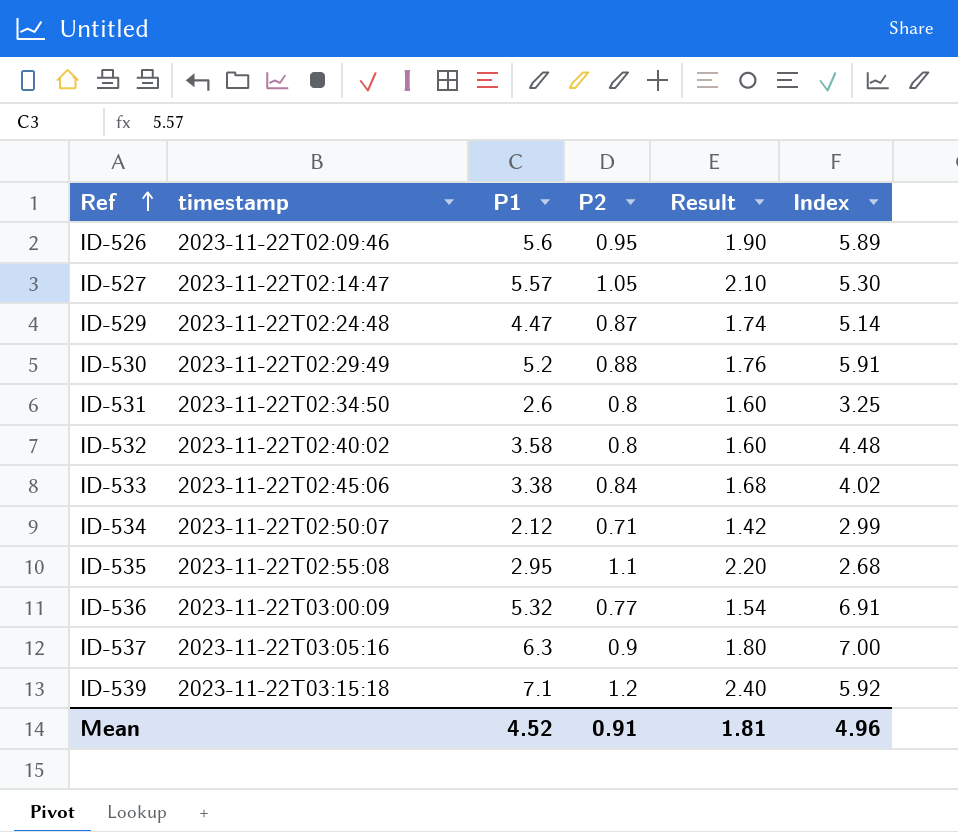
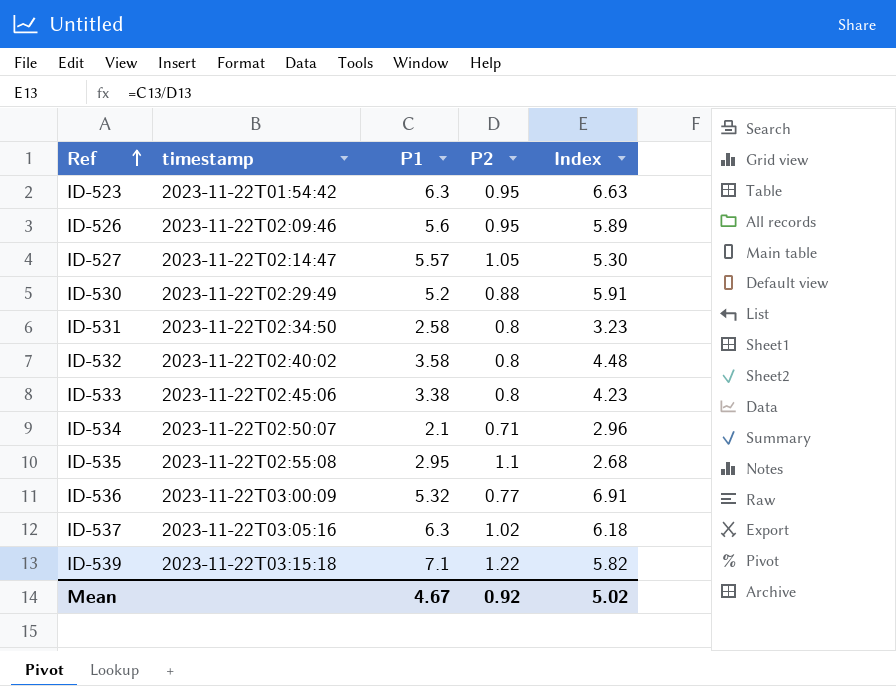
column Result | formula: [P2] * 2 -> none
row ID-529: 2023-11-22T02:24:48 | 4.47 | 0.87 | 1.74 | 5.14 -> none
row ID-523: none -> 2023-11-22T01:54:42 | 6.3 | 0.95 | 6.63
ID-531 | P1: 2.6 -> 2.58
ID-531 | Index: 3.25 -> 3.23
ID-533 | P2: 0.84 -> 0.8
ID-533 | Index: 4.02 -> 4.23
ID-534 | P1: 2.12 -> 2.1
ID-534 | Index: 2.99 -> 2.96
ID-537 | P2: 0.9 -> 1.02
ID-537 | Index: 7.00 -> 6.18
ID-539 | P2: 1.2 -> 1.22
ID-539 | Index: 5.92 -> 5.82
Mean | P1: 4.52 -> 4.67
Mean | P2: 0.91 -> 0.92
Mean | Index: 4.96 -> 5.02

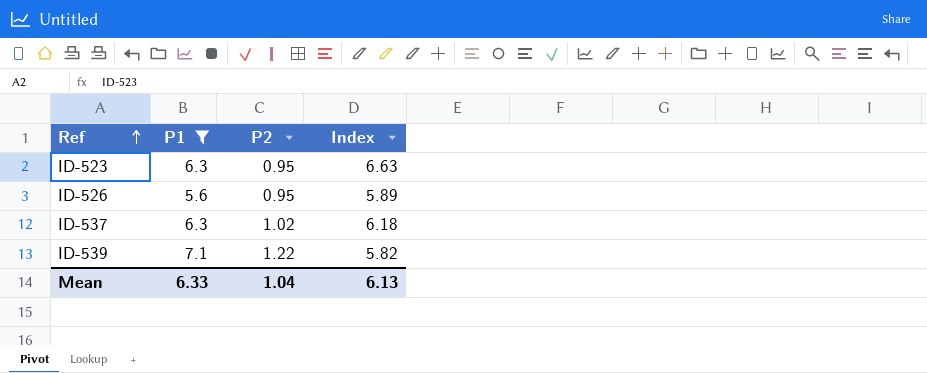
filter: none -> P1 >= 5.6
column timestamp | position: 2 -> none
Mean | P1: 4.67 -> 6.33
Mean | P2: 0.92 -> 1.04
Mean | Index: 5.02 -> 6.13

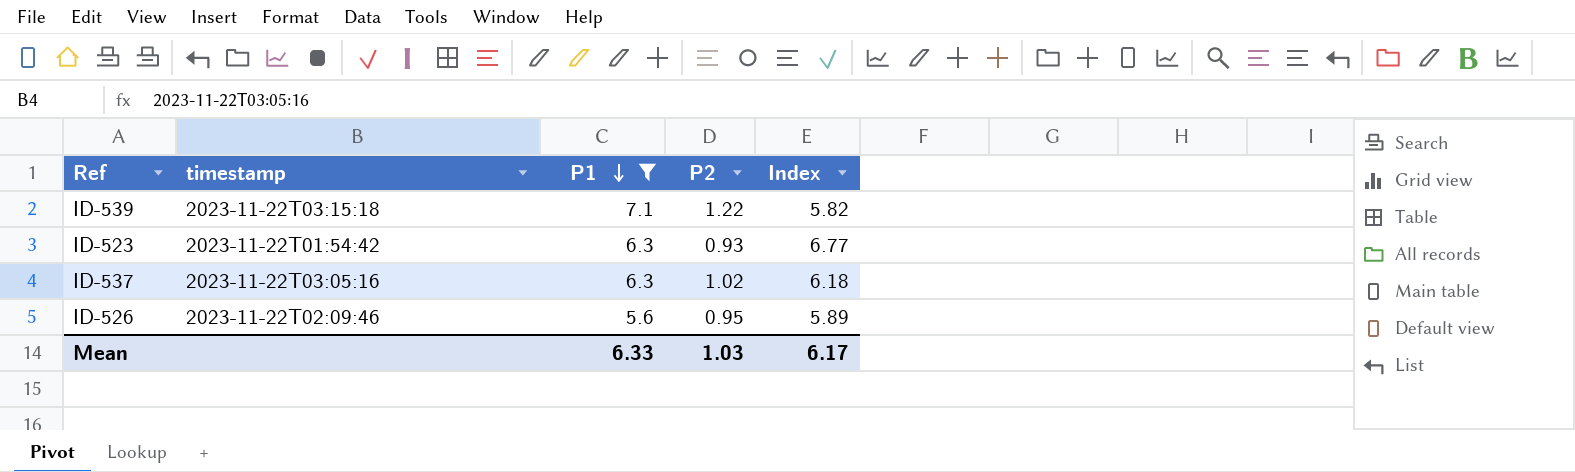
row order: Ref ascending -> P1 descending
column timestamp | position: none -> 2
ID-523 | P2: 0.95 -> 0.93
ID-523 | Index: 6.63 -> 6.77
Mean | P2: 1.04 -> 1.03
Mean | Index: 6.13 -> 6.17

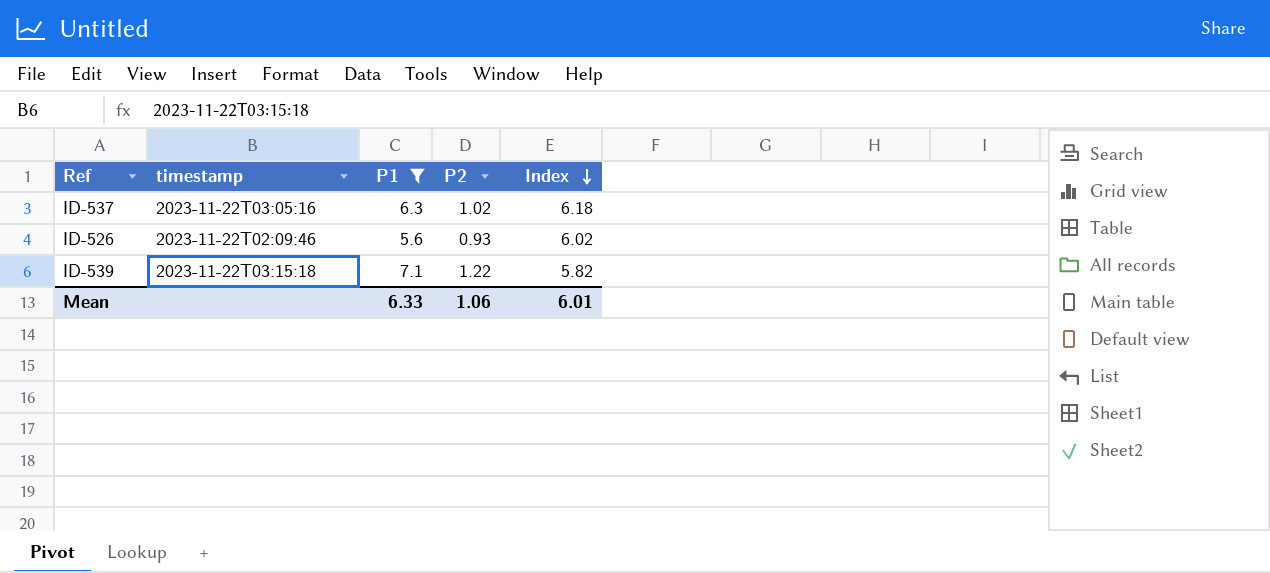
row order: P1 descending -> Index descending
row ID-523: 2023-11-22T01:54:42 | 6.3 | 0.93 | 6.77 -> none
ID-526 | P2: 0.95 -> 0.93
ID-526 | Index: 5.89 -> 6.02
Mean | P2: 1.03 -> 1.06
Mean | Index: 6.17 -> 6.01

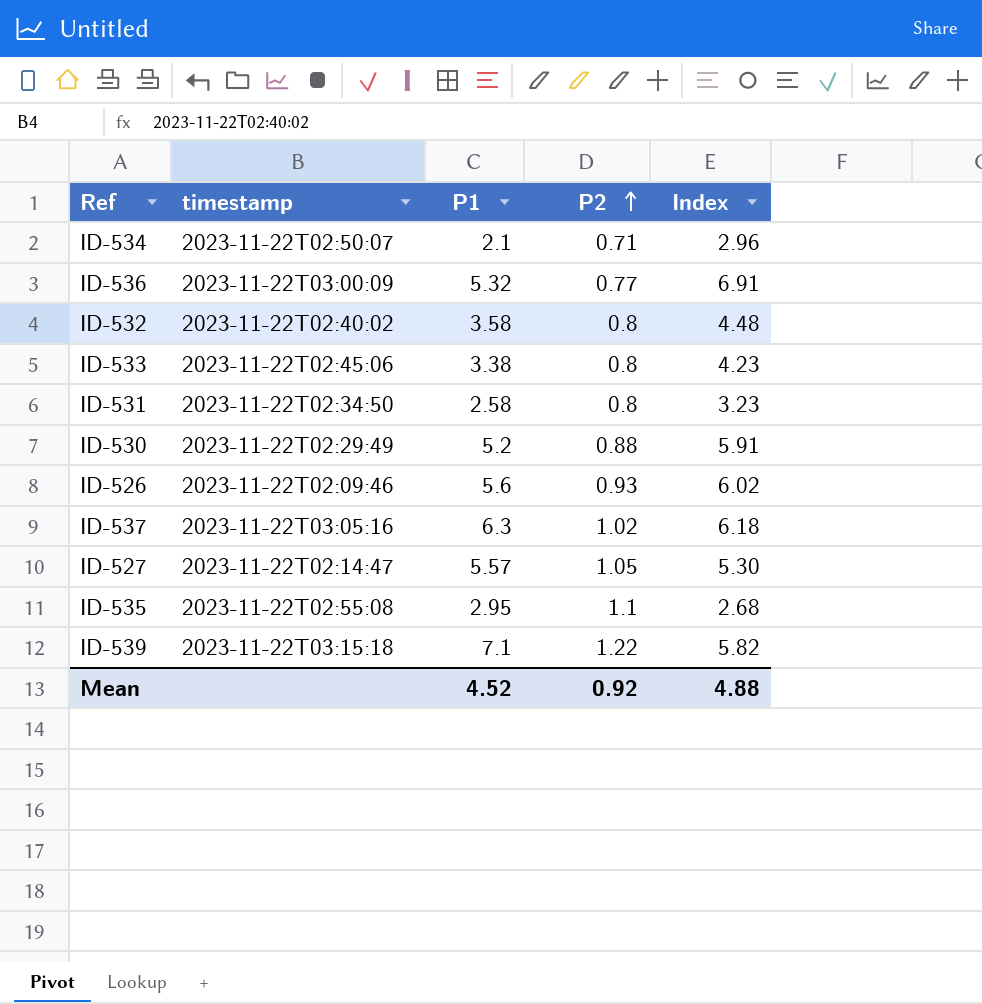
filter: P1 >= 5.6 -> none
row order: Index descending -> P2 ascending
Mean | P1: 6.33 -> 4.52
Mean | P2: 1.06 -> 0.92
Mean | Index: 6.01 -> 4.88

